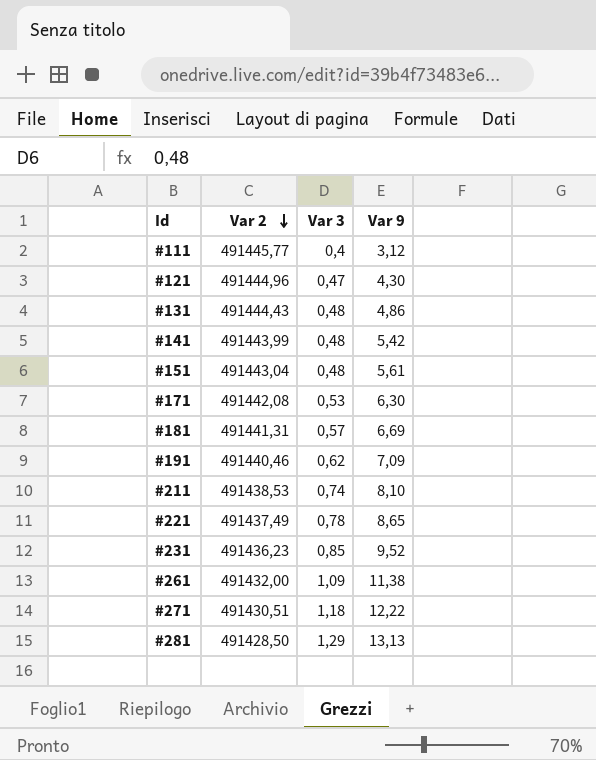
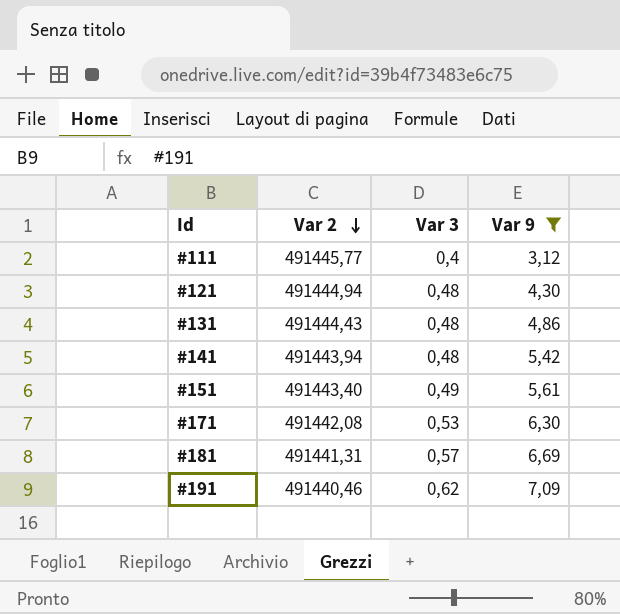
filter: none -> Var 9 <= 7,09
#121 | Var 2: 491444,96 -> 491444,94
#121 | Var 3: 0,47 -> 0,48
#141 | Var 2: 491443,99 -> 491443,94
#151 | Var 2: 491443,04 -> 491443,40
#151 | Var 3: 0,48 -> 0,49

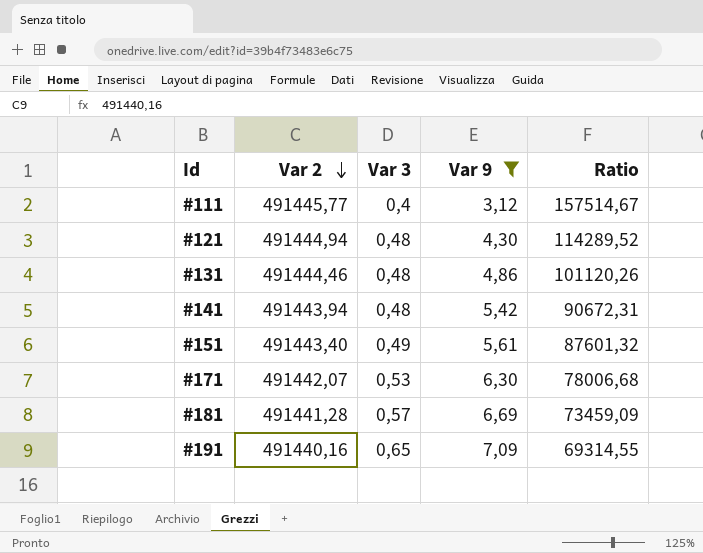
column Ratio | formula: none -> [Var 2] / [Var 9]
#131 | Var 2: 491444,43 -> 491444,46
#171 | Var 2: 491442,08 -> 491442,07
#181 | Var 2: 491441,31 -> 491441,28
#191 | Var 2: 491440,46 -> 491440,16
#191 | Var 3: 0,62 -> 0,65

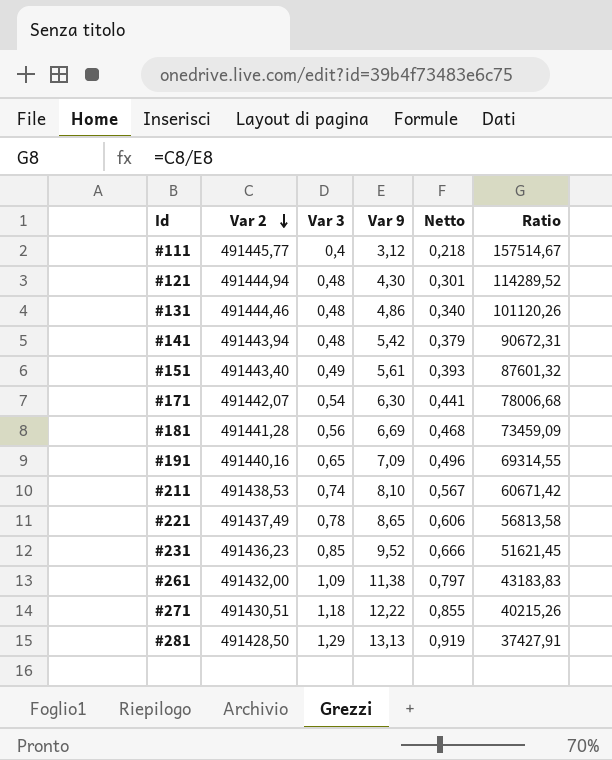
filter: Var 9 <= 7,09 -> none
column Netto | formula: none -> [Var 9] * 0,07
#171 | Var 3: 0,53 -> 0,54
#181 | Var 3: 0,57 -> 0,56

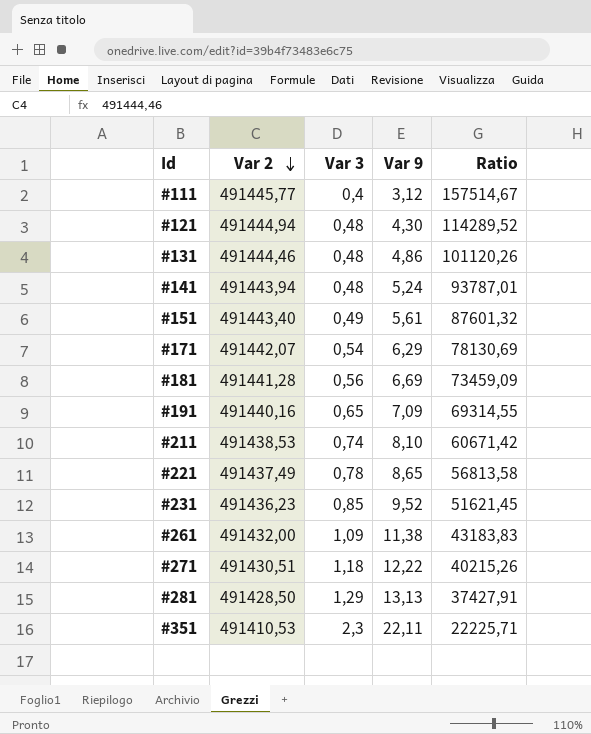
column Netto | formula: [Var 9] * 0,07 -> none
#141 | Var 9: 5,42 -> 5,24
#141 | Ratio: 90672,31 -> 93787,01
#171 | Var 9: 6,30 -> 6,29
#171 | Ratio: 78006,68 -> 78130,69
row #351: none -> 491410,53 | 2,3 | 22,11 | 22225,71

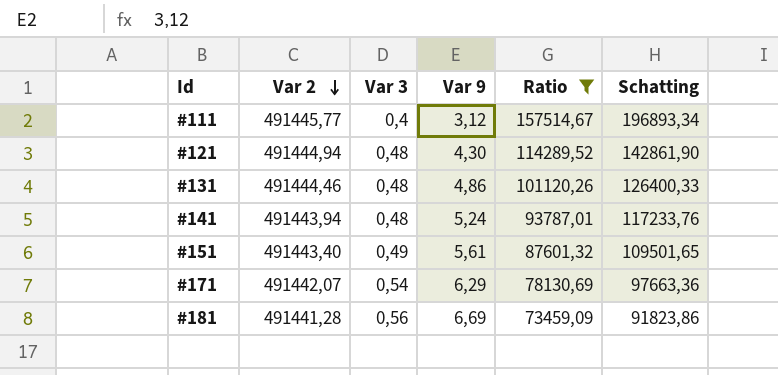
filter: none -> Ratio >= 73459,09
column Schatting | formula: none -> [Ratio] * 1,25

